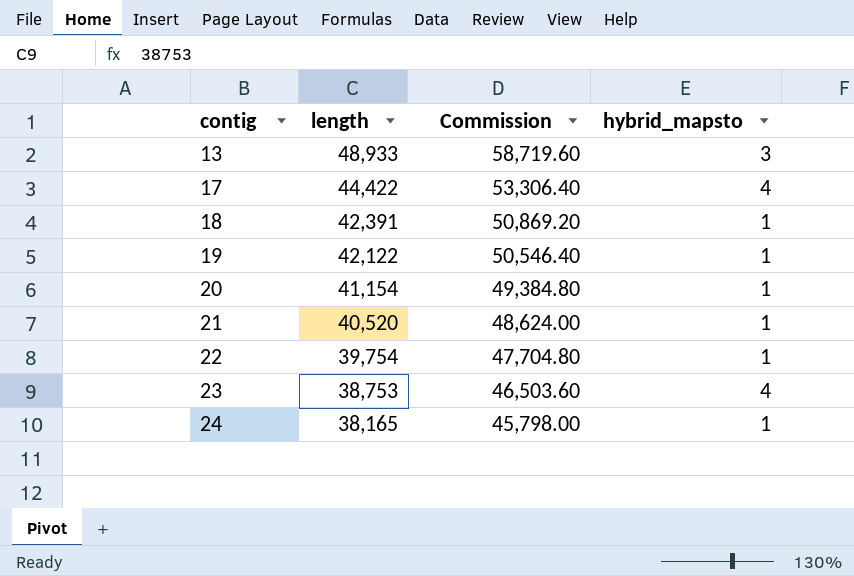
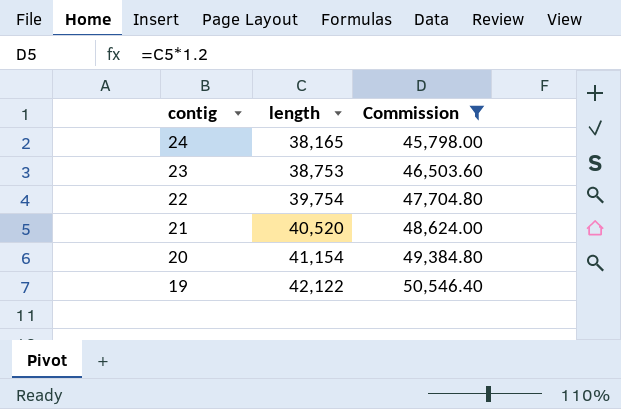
filter: none -> Commission <= 50,546.40
row order: contig ascending -> contig descending
column hybrid_mapsto | position: 4 -> none

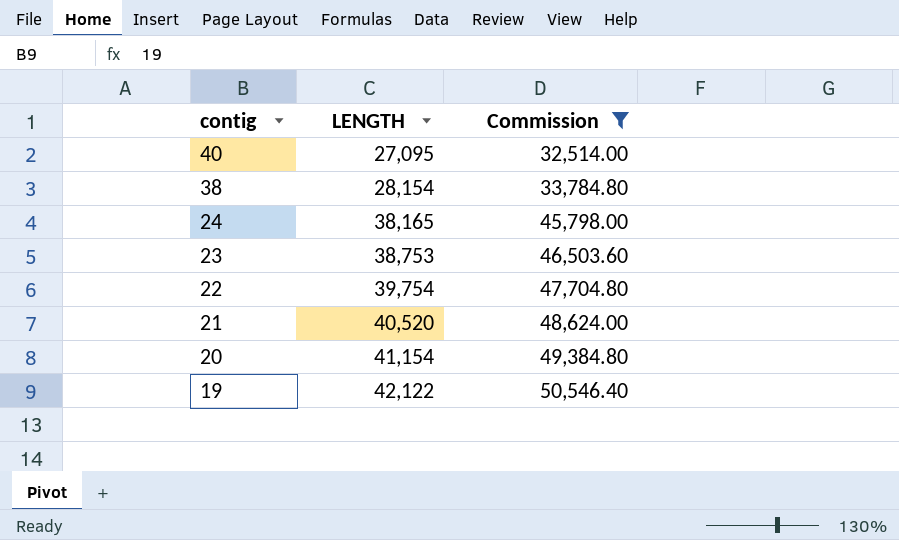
column name: length -> LENGTH
row 40: none -> 27,095 | 32,514.00
row 38: none -> 28,154 | 33,784.80

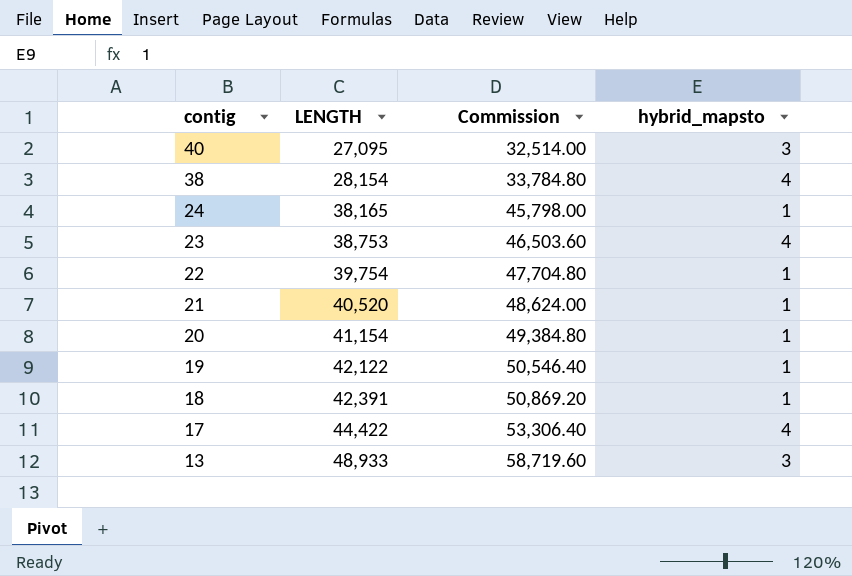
filter: Commission <= 50,546.40 -> none
column hybrid_mapsto | position: none -> 4

